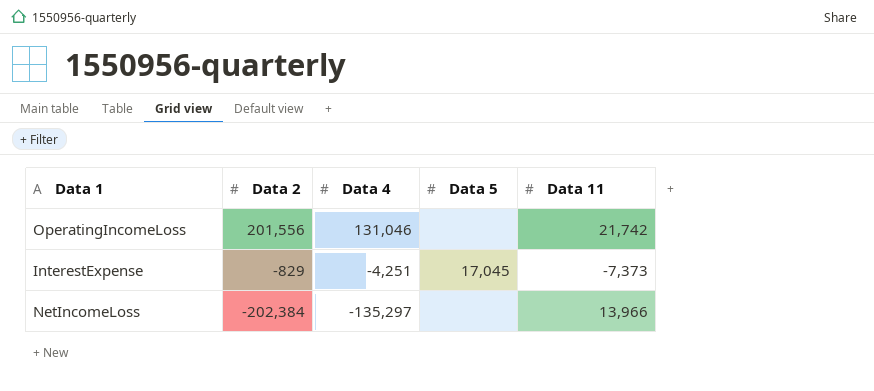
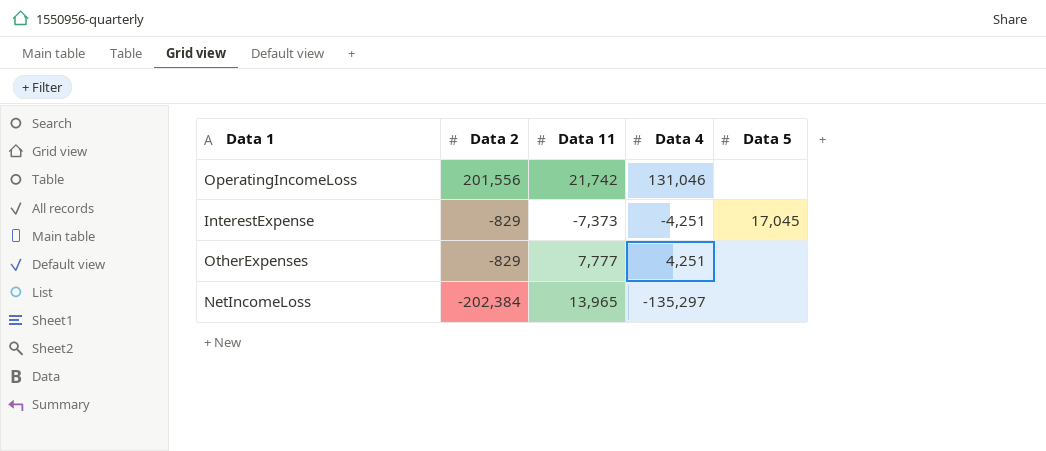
column Data 11 | position: 5 -> 3
row OtherExpenses: none -> -829 | 7,777 | 4,251 | none
NetIncomeLoss | Data 11: 13,966 -> 13,965

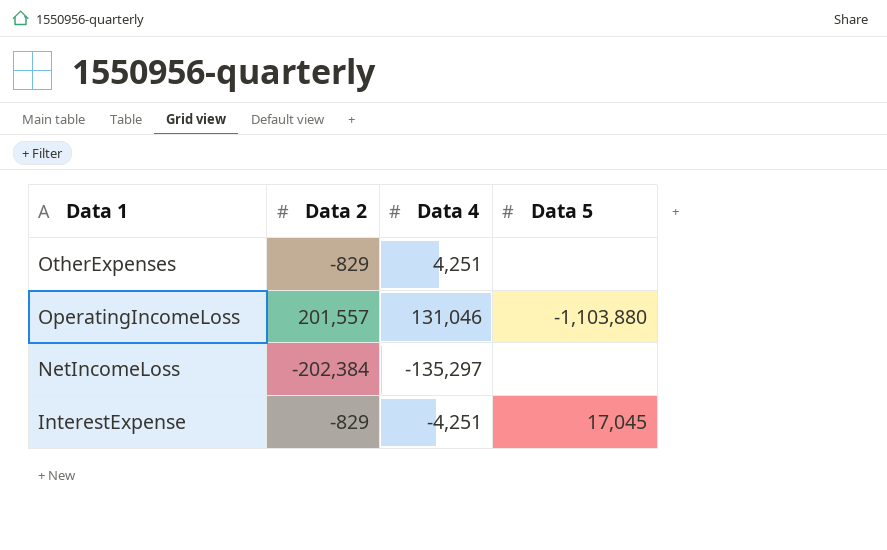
row order: Data 2 descending -> Data 1 descending
column Data 11 | position: 3 -> none
OperatingIncomeLoss | Data 2: 201,556 -> 201,557
OperatingIncomeLoss | Data 5: none -> -1,103,880

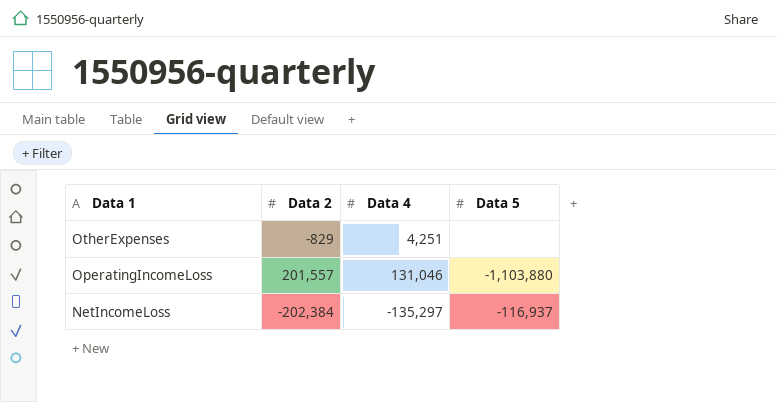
row InterestExpense: -829 | -4,251 | 17,045 -> none
NetIncomeLoss | Data 5: none -> -116,937

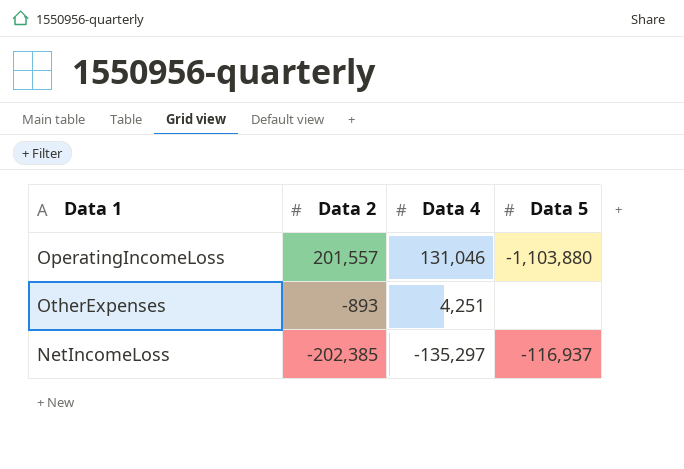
row order: Data 1 descending -> Data 2 descending
OtherExpenses | Data 2: -829 -> -893
NetIncomeLoss | Data 2: -202,384 -> -202,385

